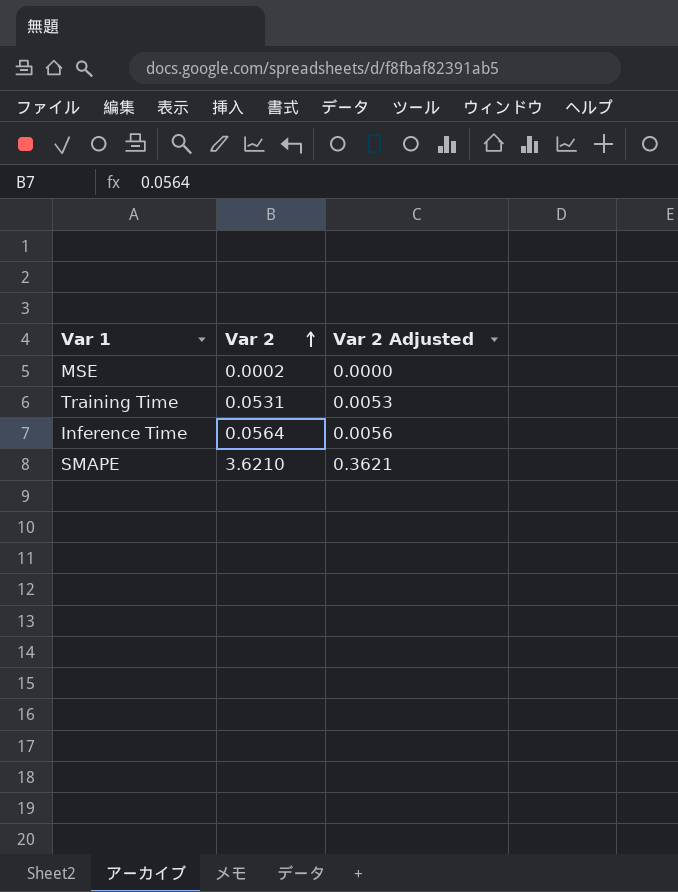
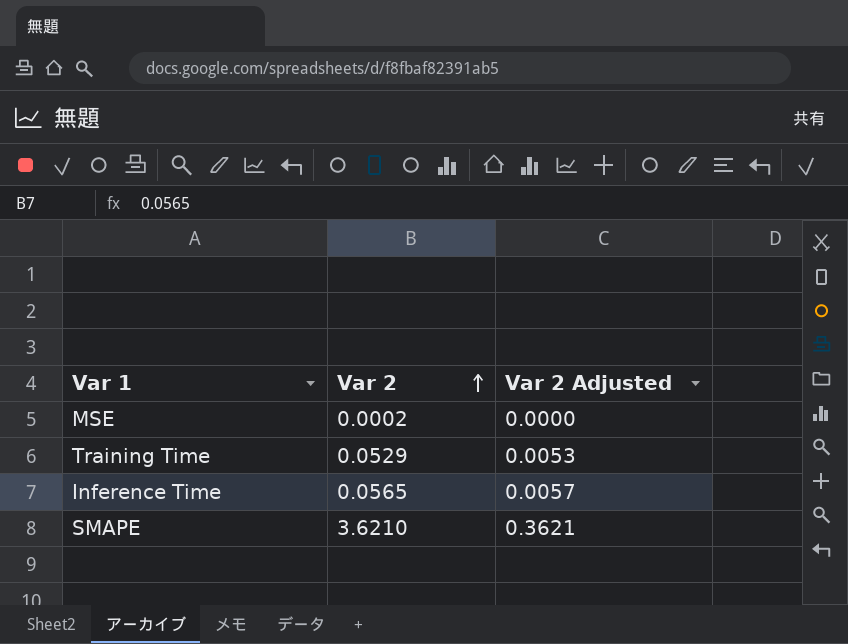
Training Time | Var 2: 0.0531 -> 0.0529
Inference Time | Var 2: 0.0564 -> 0.0565
Inference Time | Var 2 Adjusted: 0.0056 -> 0.0057

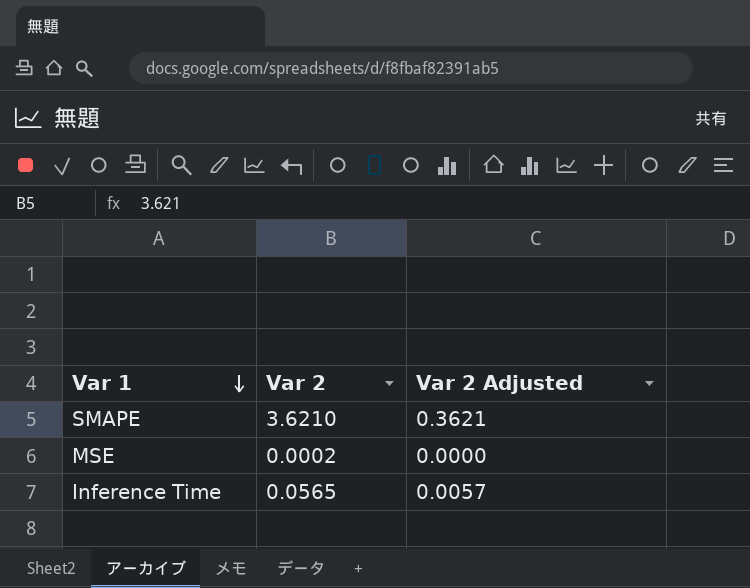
row order: Var 2 ascending -> Var 1 descending
row Training Time: 0.0529 | 0.0053 -> none

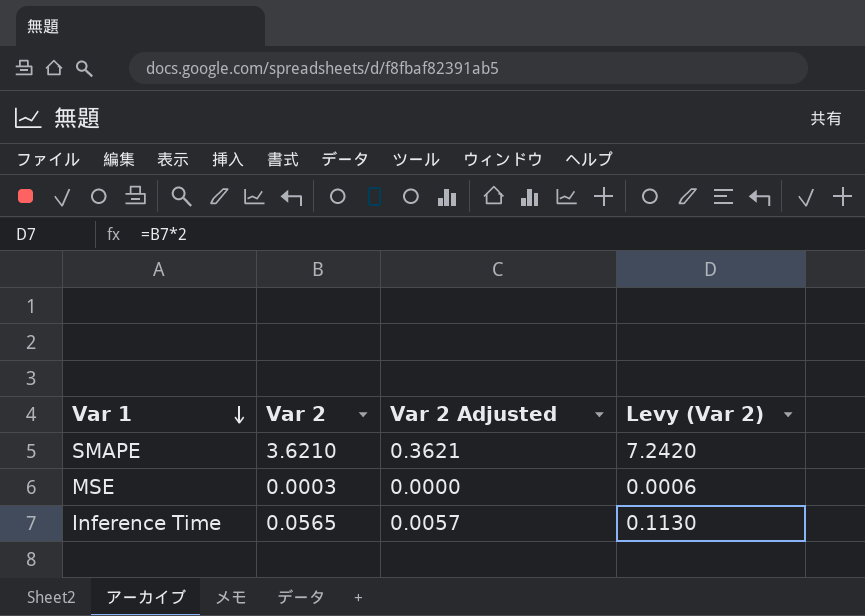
column Levy (Var 2) | formula: none -> [Var 2] * 2
MSE | Var 2: 0.0002 -> 0.0003

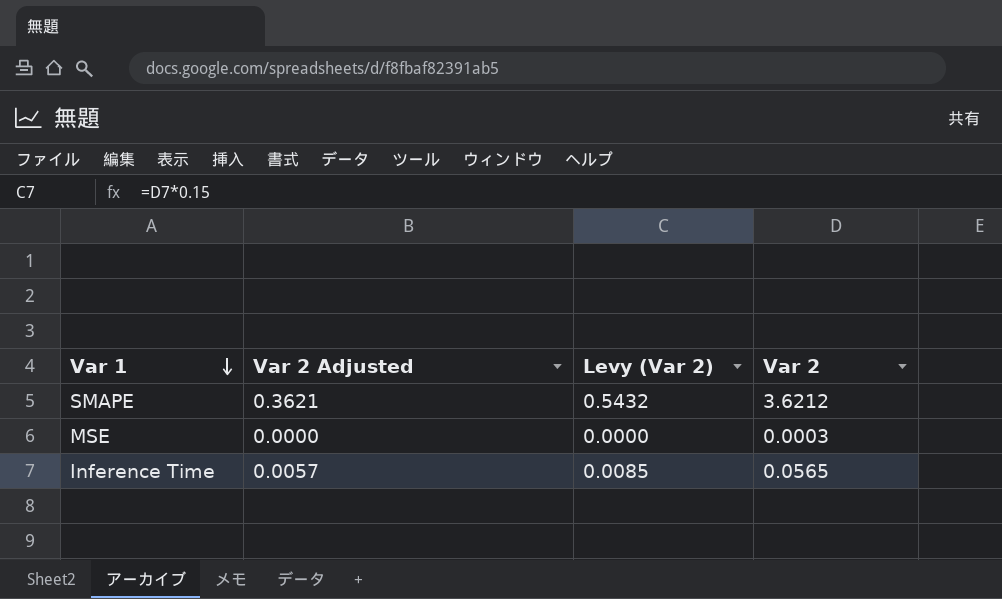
column Levy (Var 2) | formula: [Var 2] * 2 -> [Var 2] * 0.15
column Var 2 | position: 2 -> 4
SMAPE | Var 2: 3.6210 -> 3.6212

